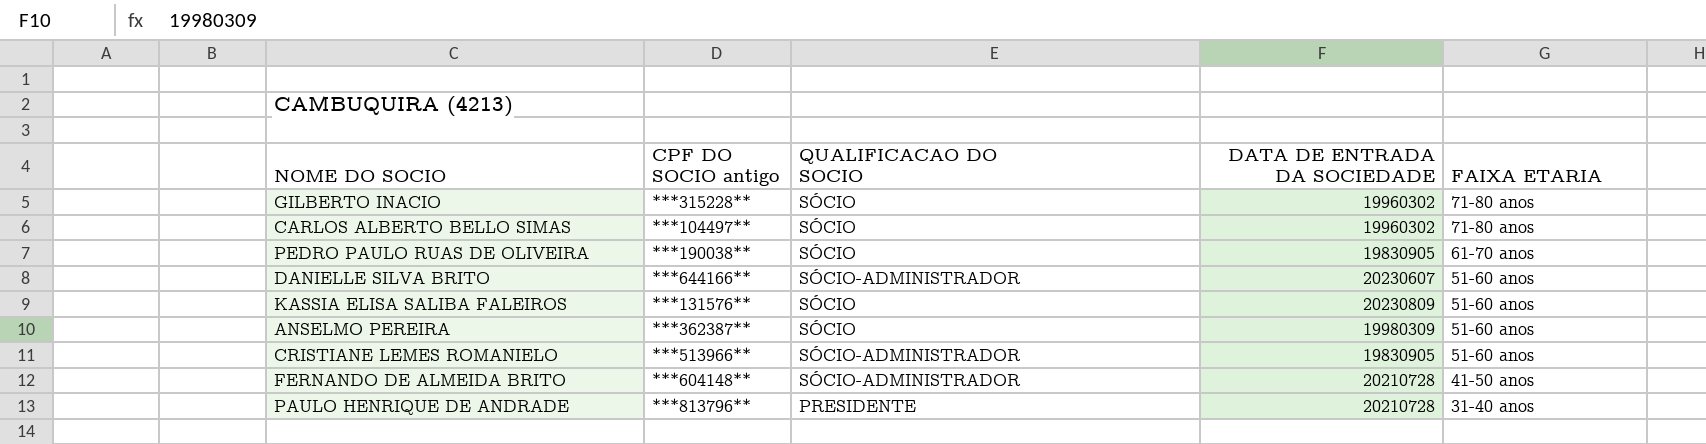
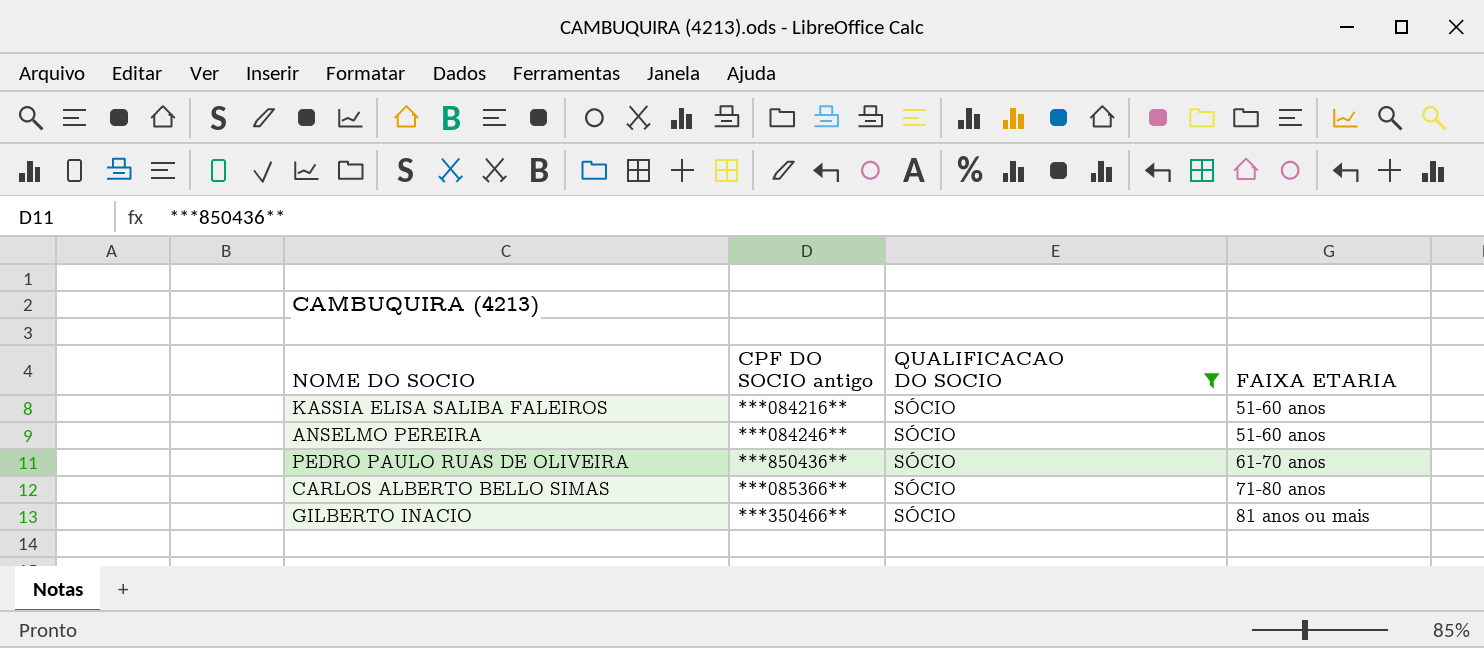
filter: none -> QUALIFICACAO DO SOCIO = SÓCIO
row order: FAIXA ETARIA descending -> FAIXA ETARIA ascending
column DATA DE ENTRADA DA SOCIEDADE | position: 4 -> none
KASSIA ELISA SALIBA FALEIROS | CPF DO SOCIO antigo: ***131576** -> ***084216**
ANSELMO PEREIRA | CPF DO SOCIO antigo: ***362387** -> ***084246**
PEDRO PAULO RUAS DE OLIVEIRA | CPF DO SOCIO antigo: ***190038** -> ***850436**
CARLOS ALBERTO BELLO SIMAS | CPF DO SOCIO antigo: ***104497** -> ***085366**
GILBERTO INACIO | CPF DO SOCIO antigo: ***315228** -> ***350466**
GILBERTO INACIO | FAIXA ETARIA: 71-80 anos -> 81 anos ou mais

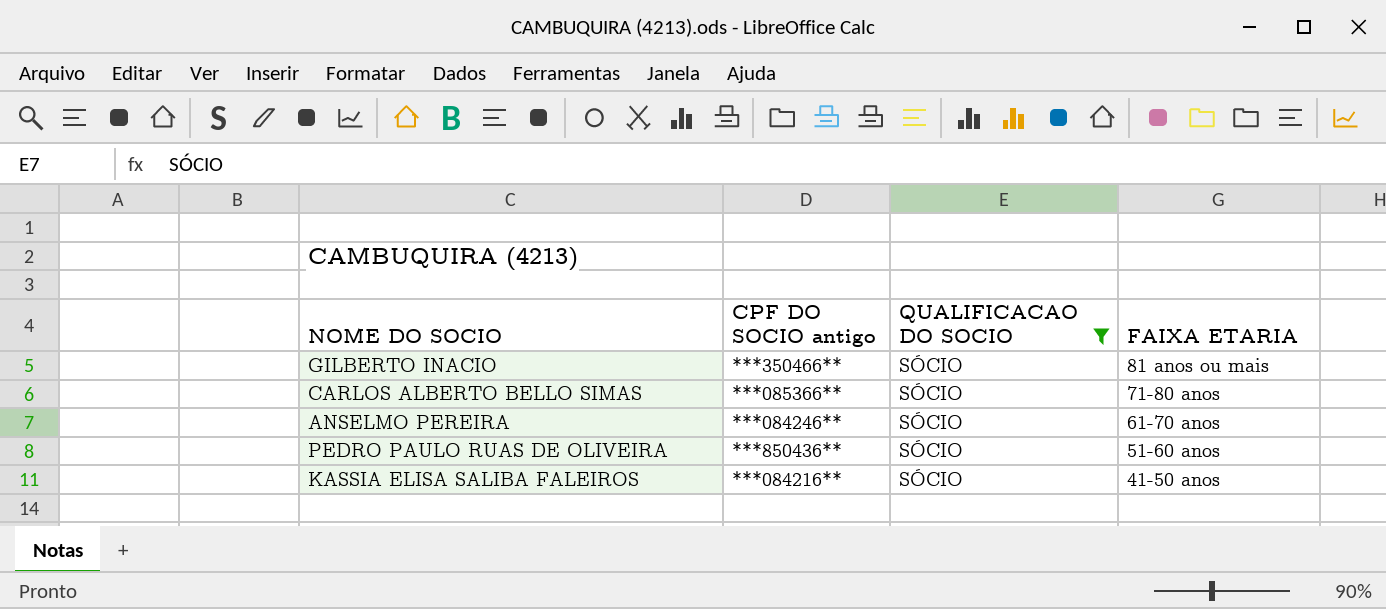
row order: FAIXA ETARIA ascending -> FAIXA ETARIA descending
ANSELMO PEREIRA | FAIXA ETARIA: 51-60 anos -> 61-70 anos
PEDRO PAULO RUAS DE OLIVEIRA | FAIXA ETARIA: 61-70 anos -> 51-60 anos
KASSIA ELISA SALIBA FALEIROS | FAIXA ETARIA: 51-60 anos -> 41-50 anos

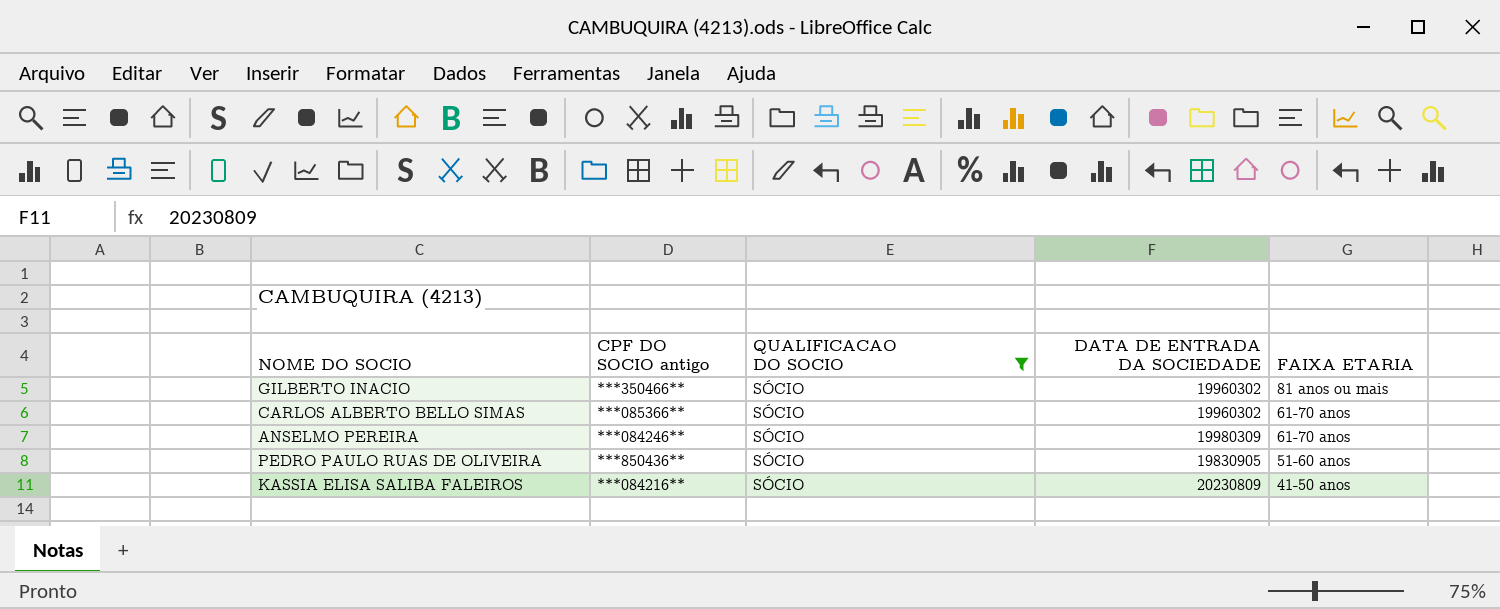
column DATA DE ENTRADA DA SOCIEDADE | position: none -> 4
CARLOS ALBERTO BELLO SIMAS | FAIXA ETARIA: 71-80 anos -> 61-70 anos

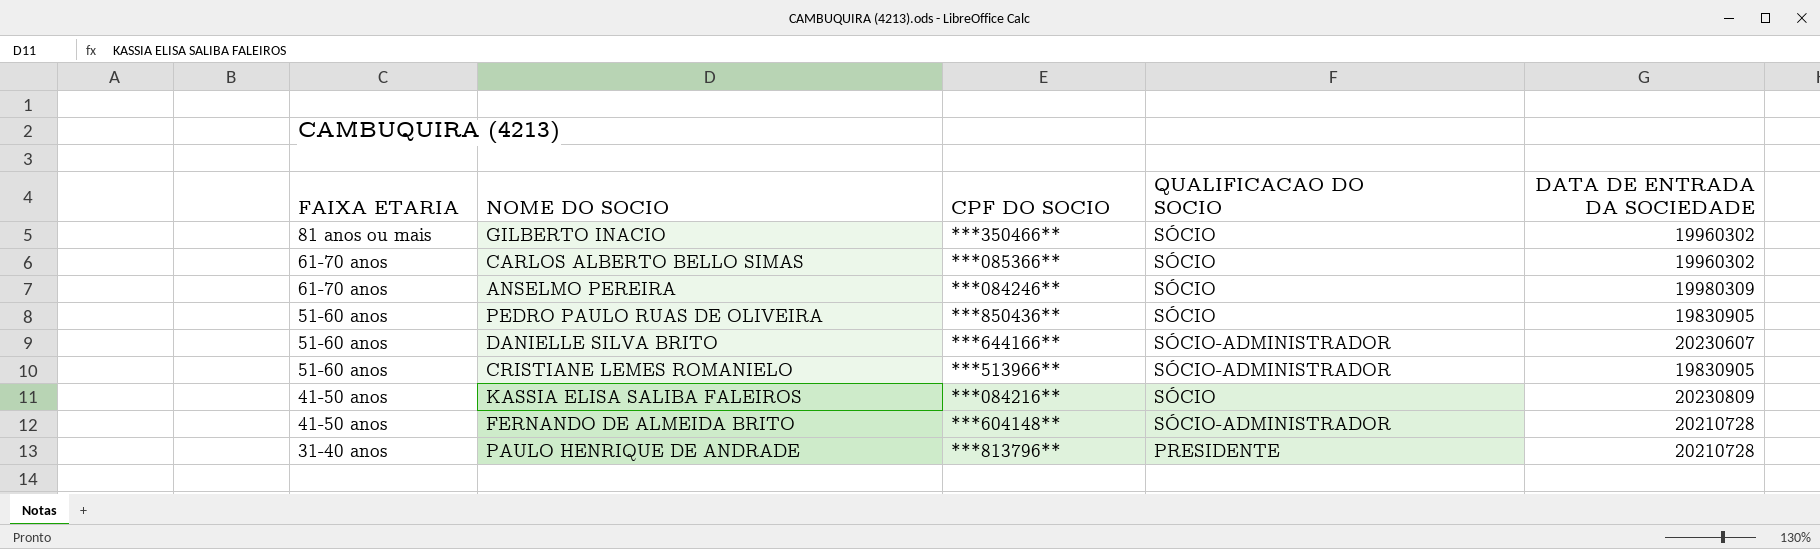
filter: QUALIFICACAO DO SOCIO = SÓCIO -> none
column FAIXA ETARIA | position: 5 -> 1
column name: CPF DO SOCIO antigo -> CPF DO SOCIO

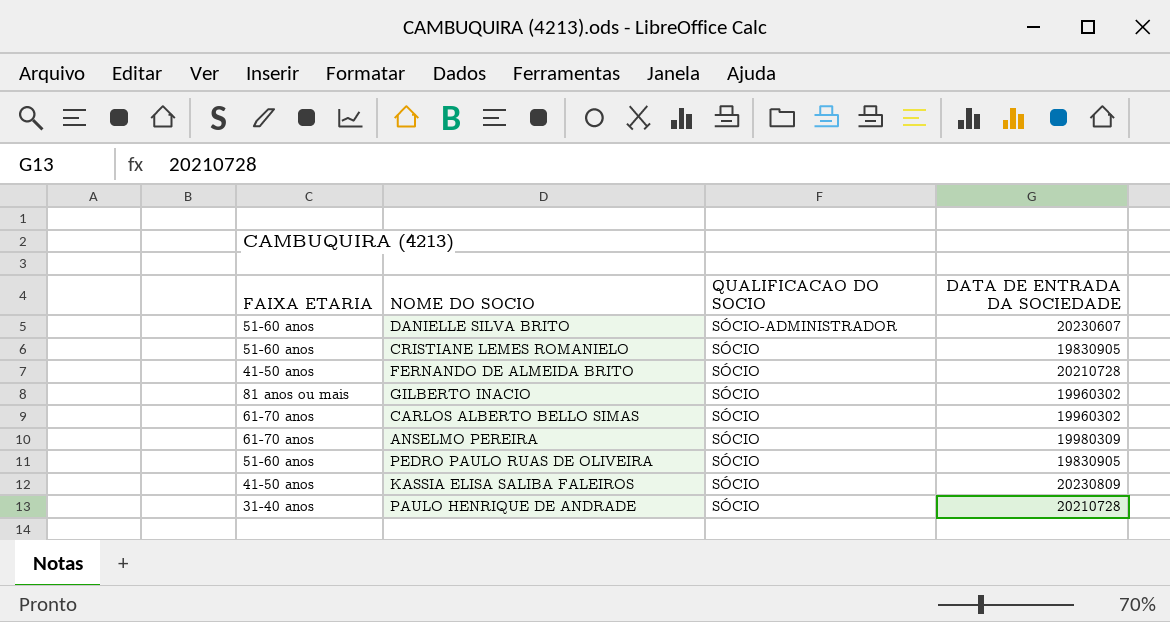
row order: FAIXA ETARIA descending -> QUALIFICACAO DO SOCIO descending
column CPF DO SOCIO | position: 3 -> none
CRISTIANE LEMES ROMANIELO | QUALIFICACAO DO SOCIO: SÓCIO-ADMINISTRADOR -> SÓCIO
FERNANDO DE ALMEIDA BRITO | QUALIFICACAO DO SOCIO: SÓCIO-ADMINISTRADOR -> SÓCIO
PAULO HENRIQUE DE ANDRADE | QUALIFICACAO DO SOCIO: PRESIDENTE -> SÓCIO

